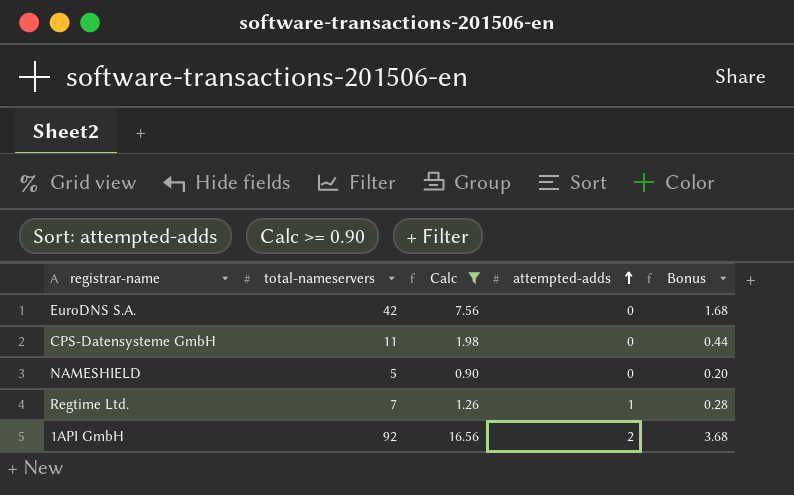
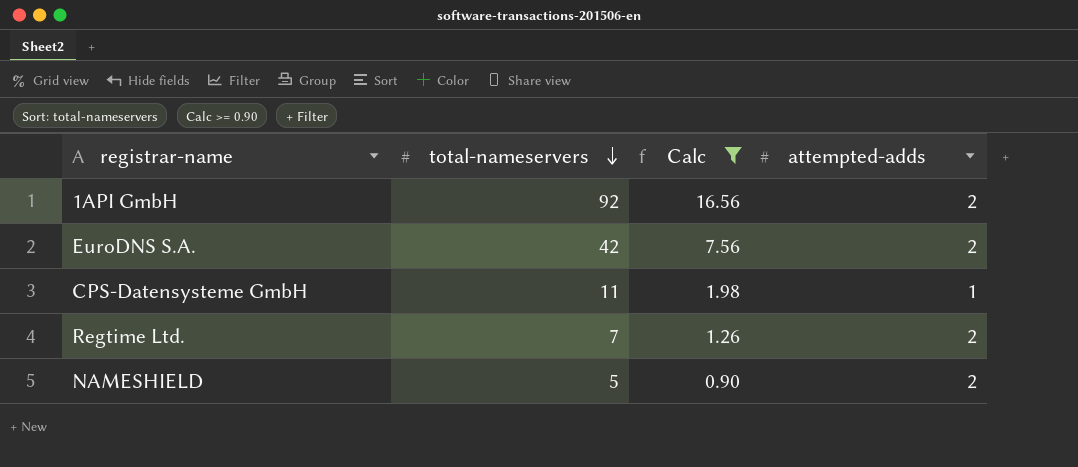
row order: attempted-adds ascending -> total-nameservers descending
column Bonus | formula: [total-nameservers] * 0.04 -> none
EuroDNS S.A. | attempted-adds: 0 -> 2
CPS-Datensysteme GmbH | attempted-adds: 0 -> 1
Regtime Ltd. | attempted-adds: 1 -> 2
NAMESHIELD | attempted-adds: 0 -> 2

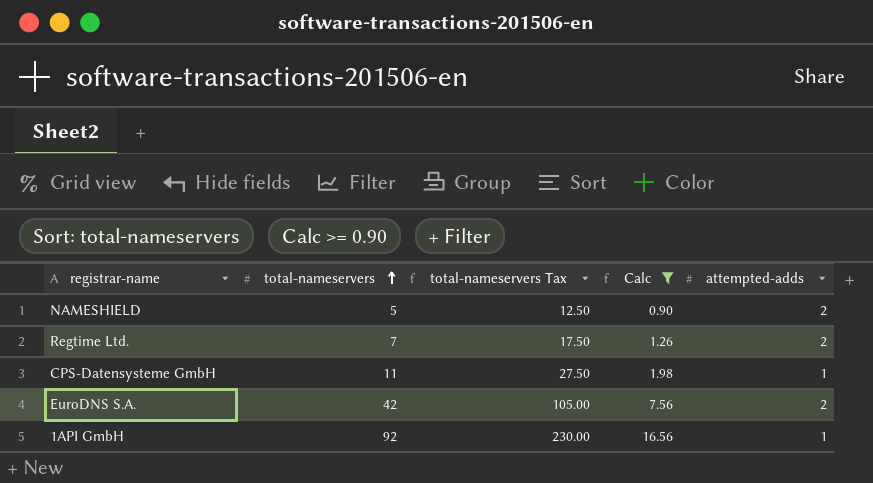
row order: total-nameservers descending -> total-nameservers ascending
column total-nameservers Tax | formula: none -> [total-nameservers] * 2.5
1API GmbH | attempted-adds: 2 -> 1

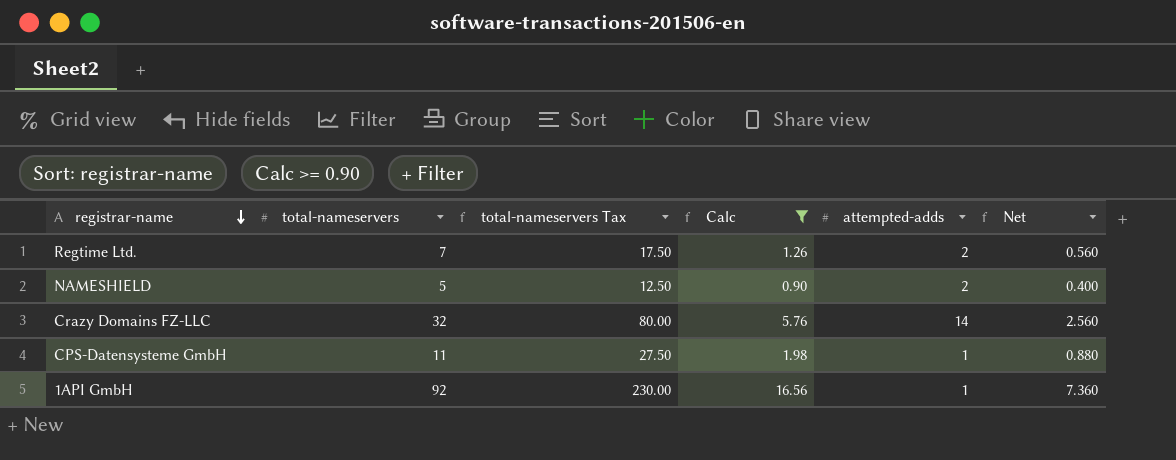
row order: total-nameservers ascending -> registrar-name descending
column Net | formula: none -> [total-nameservers] * 0.08
row EuroDNS S.A.: 42 | 105.00 | 7.56 | 2 -> none
row Crazy Domains FZ-LLC: none -> 32 | 80.00 | 5.76 | 14 | 2.560

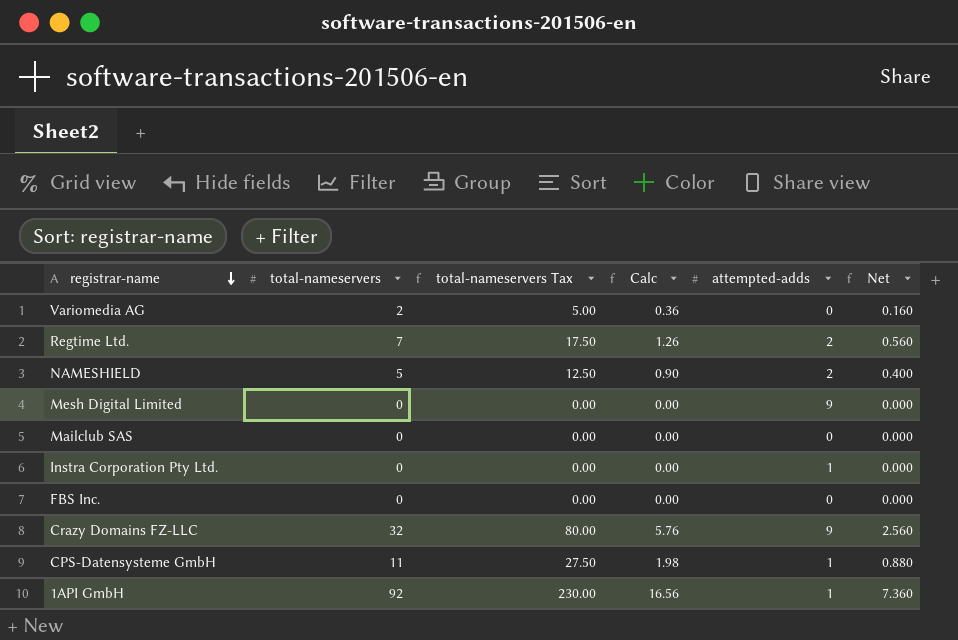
filter: Calc >= 0.90 -> none
Crazy Domains FZ-LLC | attempted-adds: 14 -> 9

